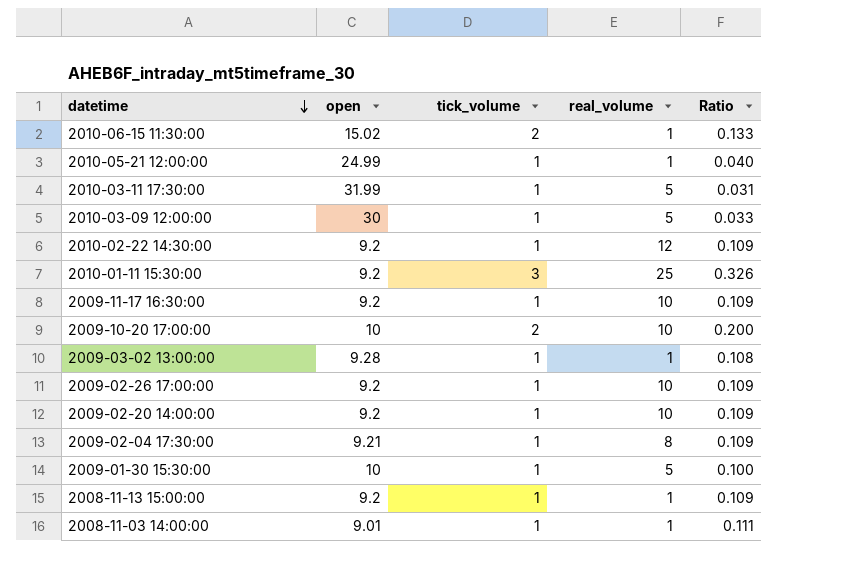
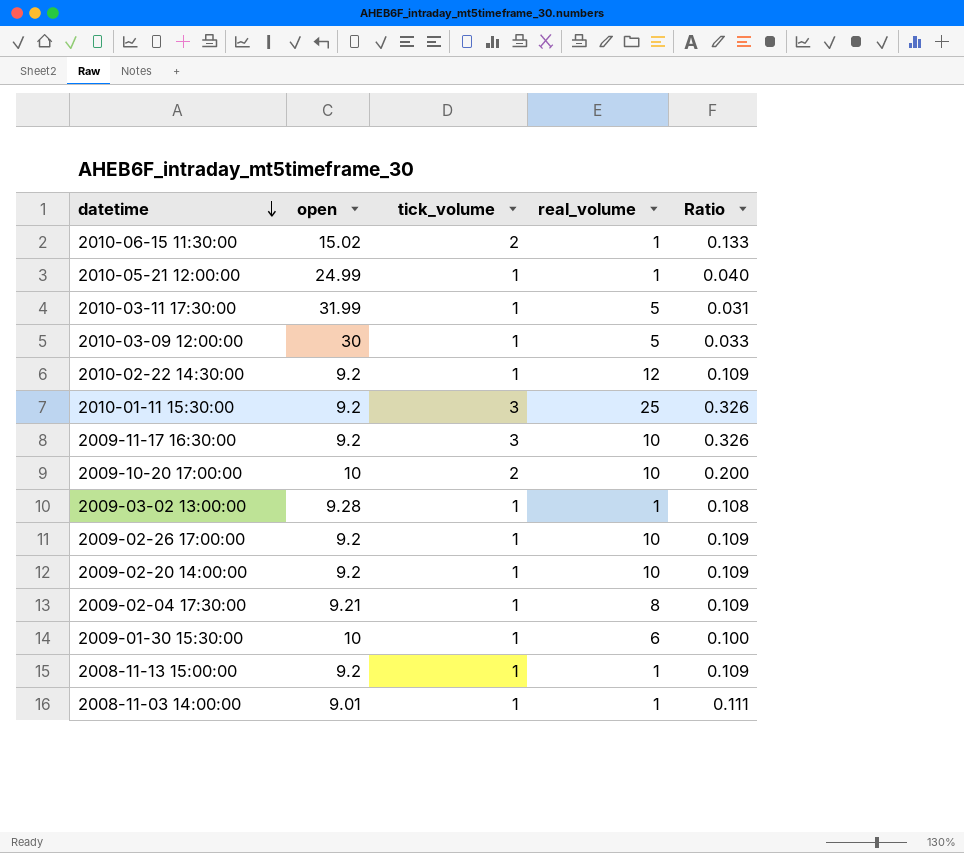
2009-11-17 16:30:00 | tick_volume: 1 -> 3
2009-11-17 16:30:00 | Ratio: 0.109 -> 0.326
2009-01-30 15:30:00 | real_volume: 5 -> 6

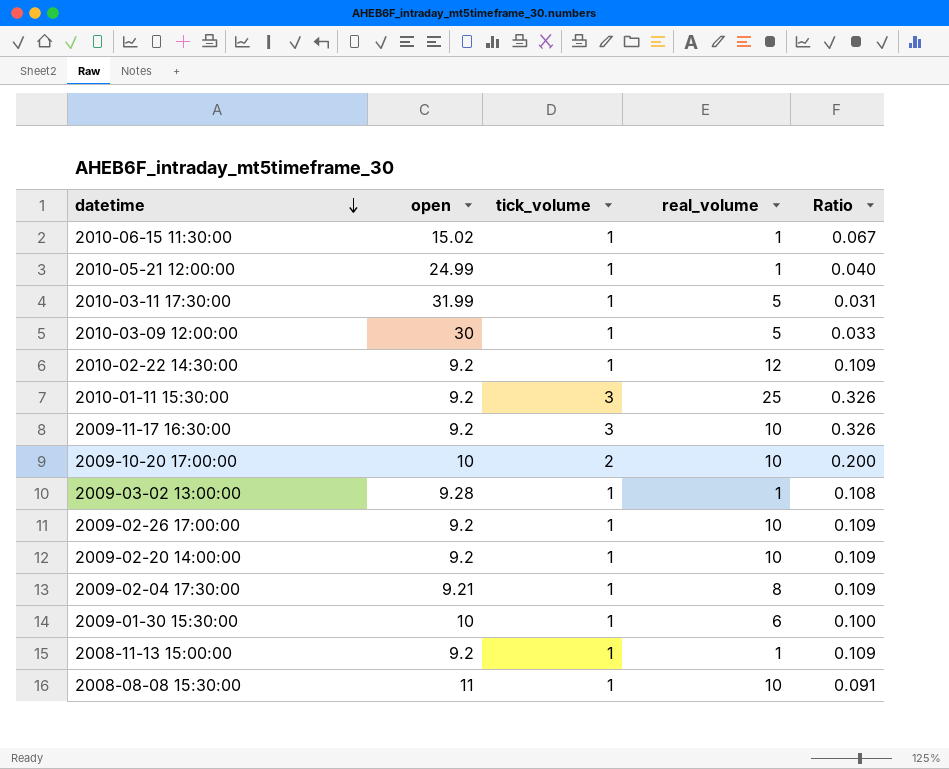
row 2008-11-03 14:00:00: 9.01 | 1 | 1 | 0.111 -> none
2010-06-15 11:30:00 | tick_volume: 2 -> 1
2010-06-15 11:30:00 | Ratio: 0.133 -> 0.067
row 2008-08-08 15:30:00: none -> 11 | 1 | 10 | 0.091

